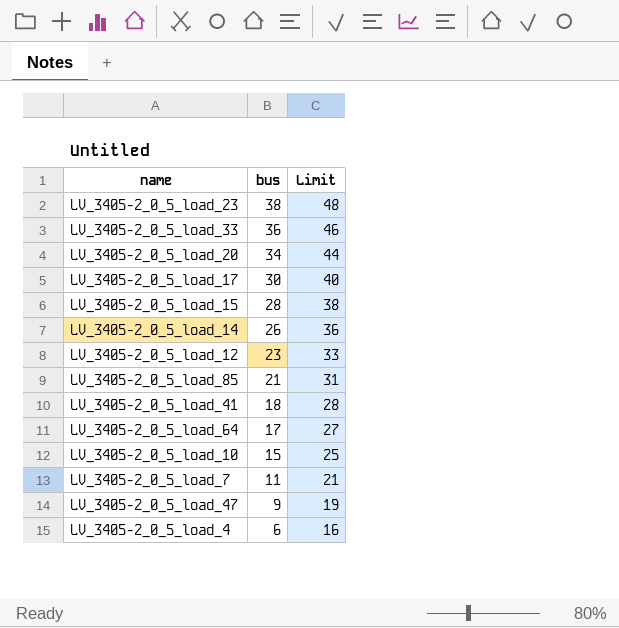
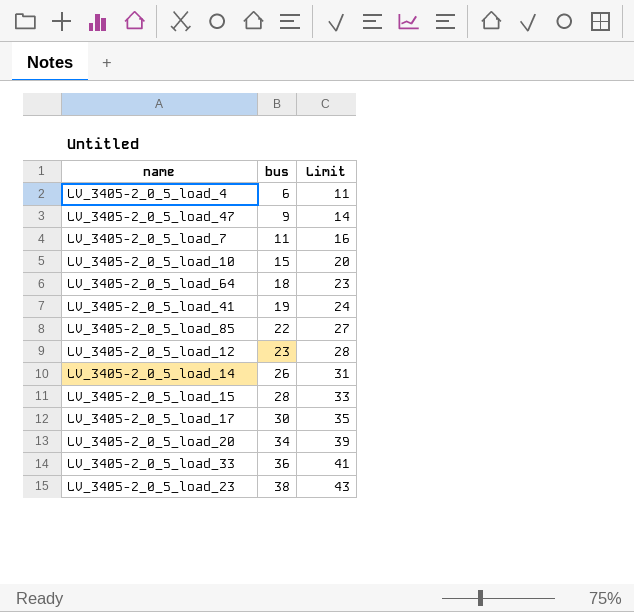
row order: bus descending -> bus ascending
column Limit | formula: [bus] + 10 -> [bus] + 5
LV_3405-2_0_5_load_64 | bus: 17 -> 18
LV_3405-2_0_5_load_41 | bus: 18 -> 19
LV_3405-2_0_5_load_85 | bus: 21 -> 22

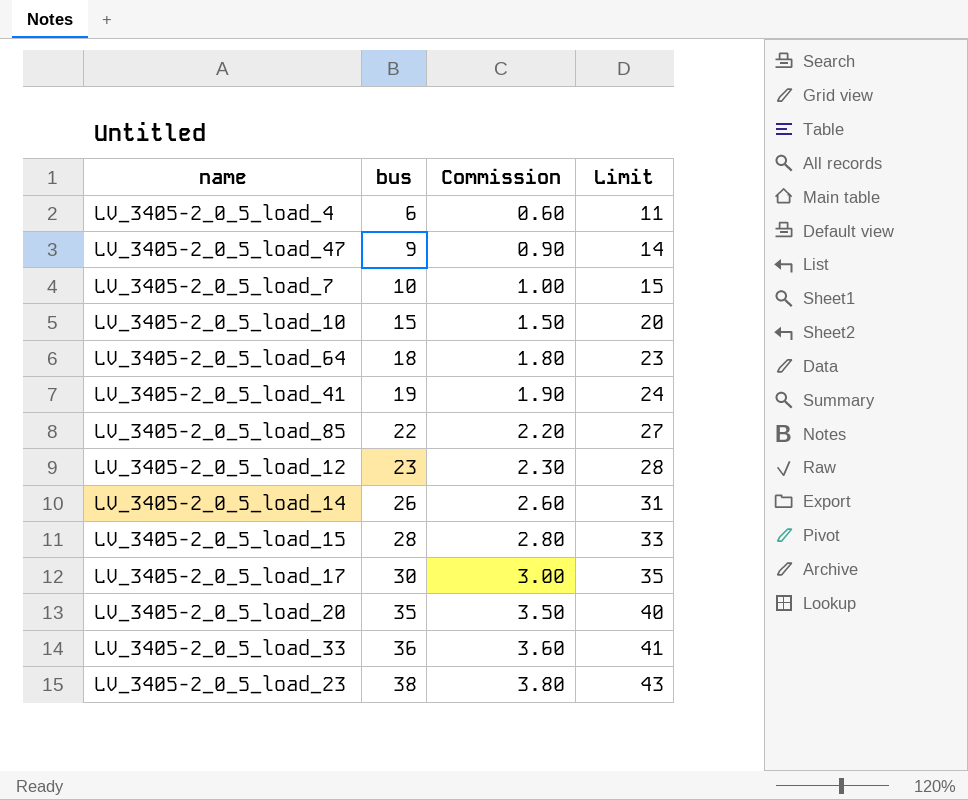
column Commission | formula: none -> [bus] * 0.1
LV_3405-2_0_5_load_7 | bus: 11 -> 10
LV_3405-2_0_5_load_7 | Limit: 16 -> 15
LV_3405-2_0_5_load_20 | bus: 34 -> 35
LV_3405-2_0_5_load_20 | Limit: 39 -> 40

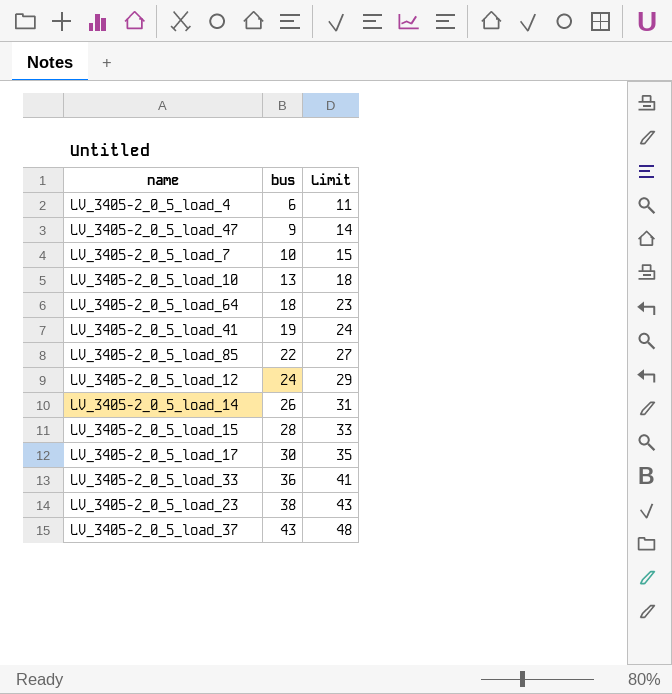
column Commission | formula: [bus] * 0.1 -> none
row LV_3405-2_0_5_load_20: 35 | 3.50 | 40 -> none
LV_3405-2_0_5_load_10 | bus: 15 -> 13
LV_3405-2_0_5_load_10 | Limit: 20 -> 18
LV_3405-2_0_5_load_12 | bus: 23 -> 24
LV_3405-2_0_5_load_12 | Limit: 28 -> 29
row LV_3405-2_0_5_load_37: none -> 43 | 48

